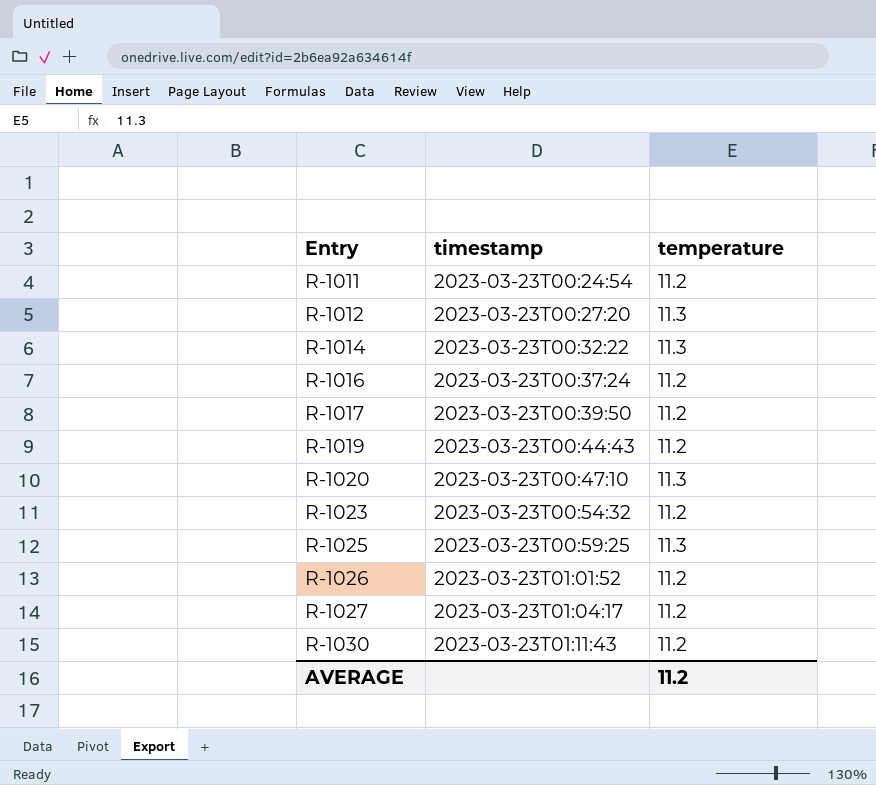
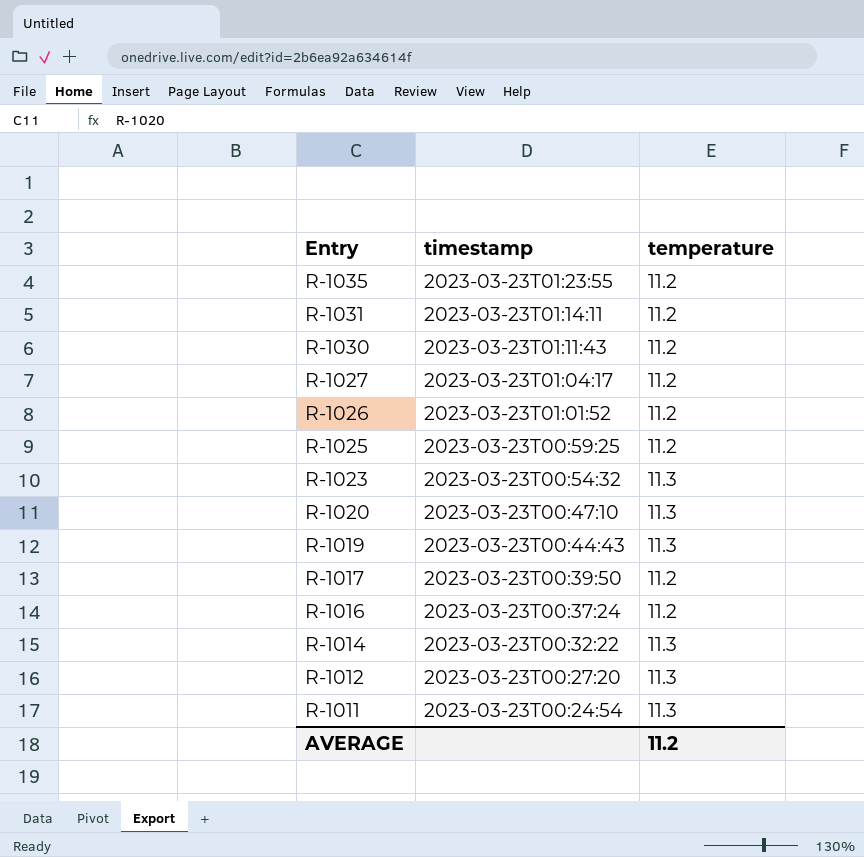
row order: Entry ascending -> Entry descending
row R-1035: none -> 2023-03-23T01:23:55 | 11.2
row R-1031: none -> 2023-03-23T01:14:11 | 11.2
R-1025 | temperature: 11.3 -> 11.2
R-1023 | temperature: 11.2 -> 11.3
R-1019 | temperature: 11.2 -> 11.3
R-1011 | temperature: 11.2 -> 11.3

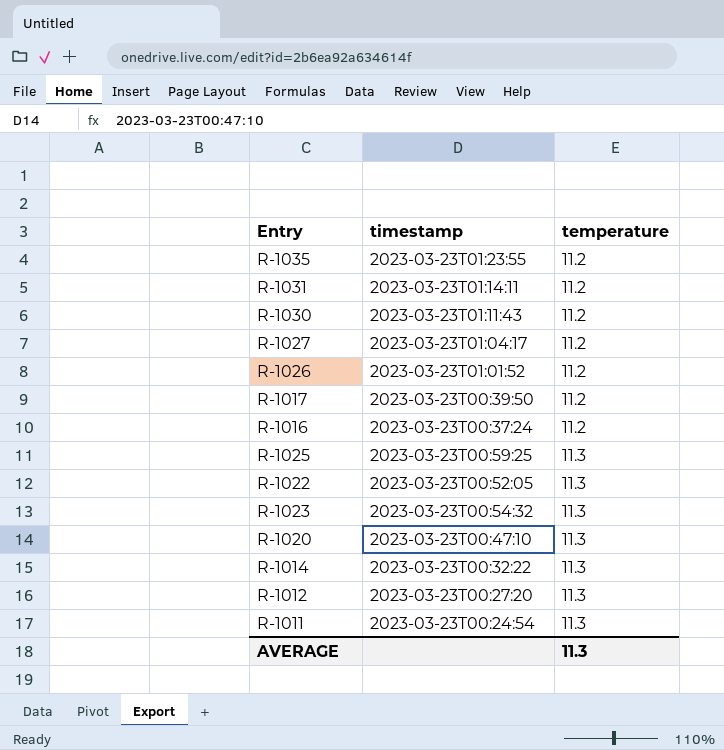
row order: Entry descending -> temperature ascending
row R-1019: 2023-03-23T00:44:43 | 11.3 -> none
R-1025 | temperature: 11.2 -> 11.3
row R-1022: none -> 2023-03-23T00:52:05 | 11.3
AVERAGE | temperature: 11.2 -> 11.3

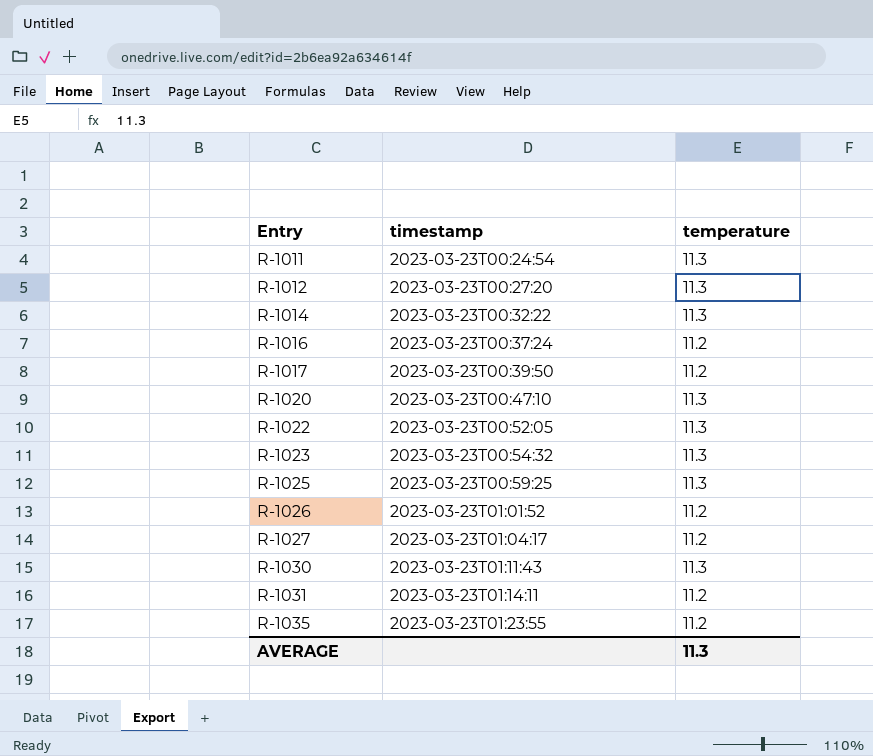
row order: temperature ascending -> Entry ascending
R-1030 | temperature: 11.2 -> 11.3

